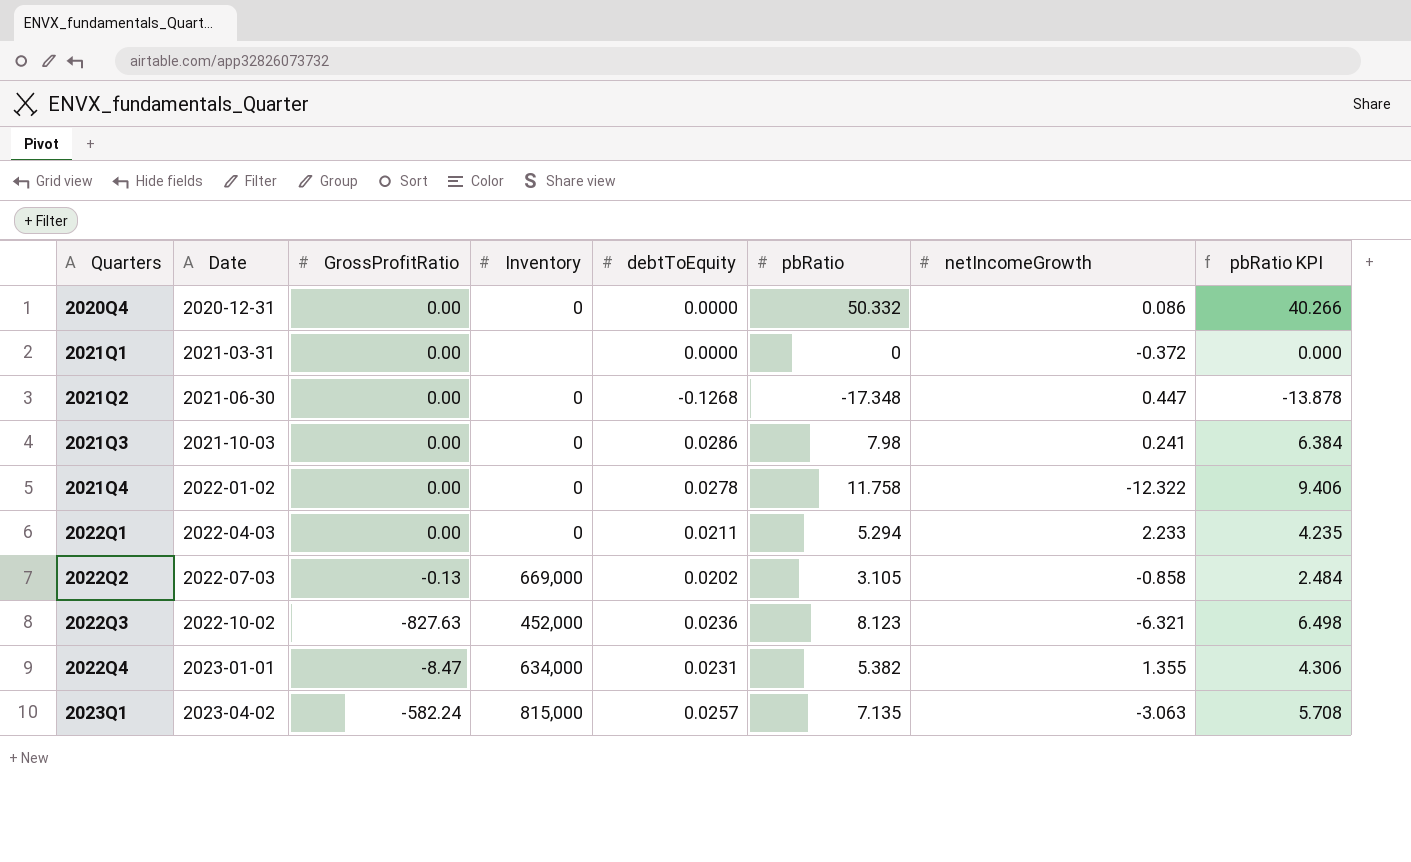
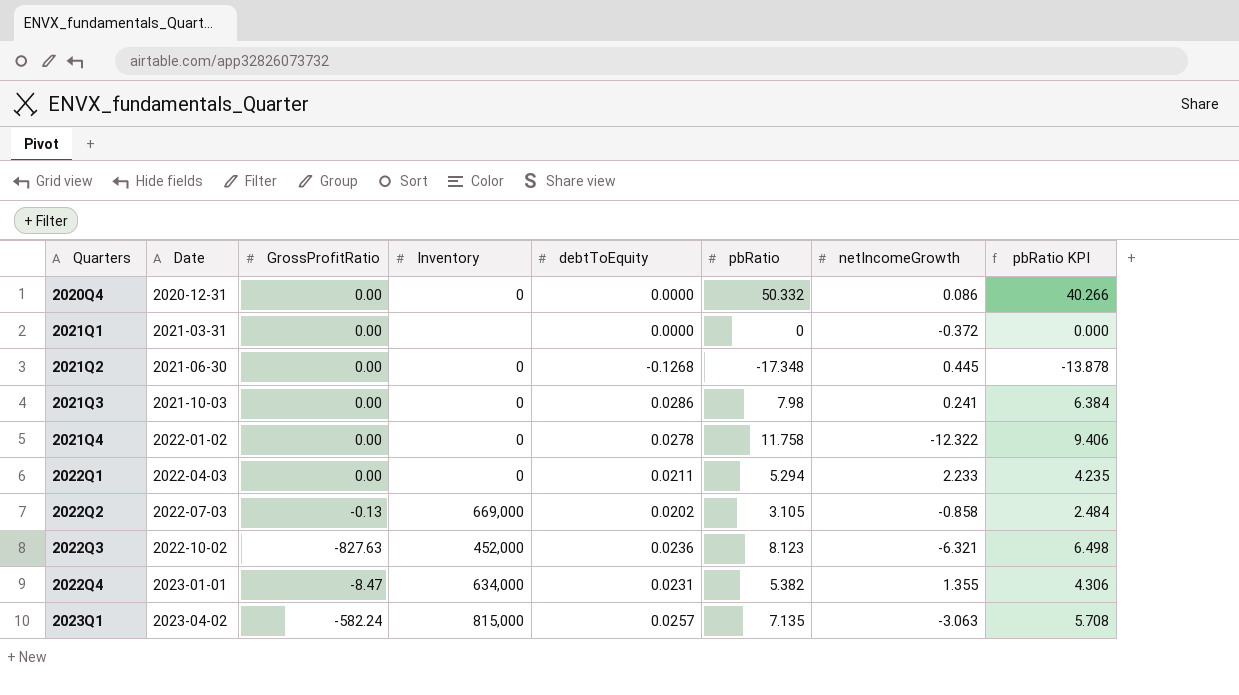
2021Q2 | netIncomeGrowth: 0.447 -> 0.445

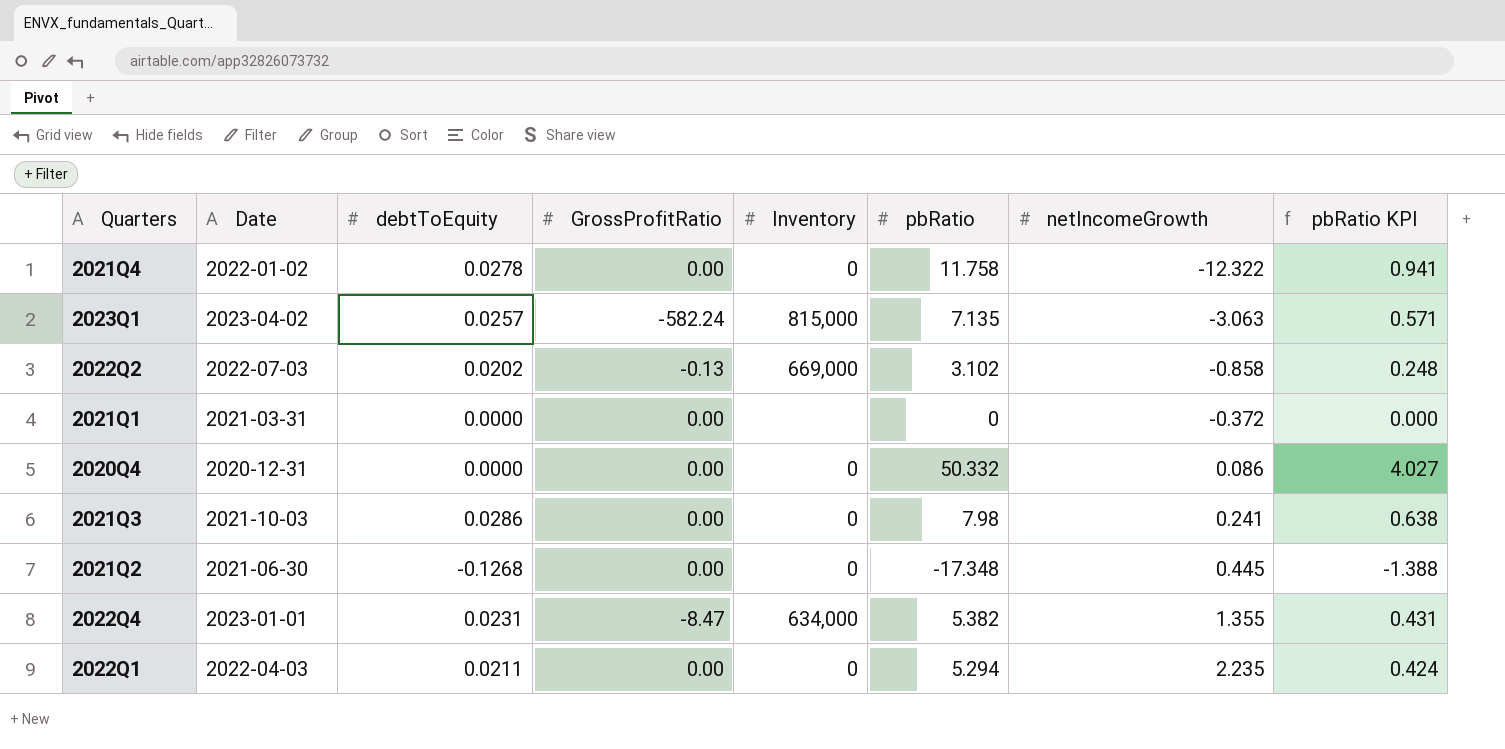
row order: Quarters ascending -> netIncomeGrowth ascending
column debtToEquity | position: 5 -> 3
column pbRatio KPI | formula: [pbRatio] * 0.8 -> [pbRatio] * 0.08
row 2022Q3: 2022-10-02 | -827.63 | 452,000 | 0.0236 | 8.123 | -6.321 | 6.498 -> none
2022Q2 | pbRatio: 3.105 -> 3.102
2022Q1 | netIncomeGrowth: 2.233 -> 2.235

